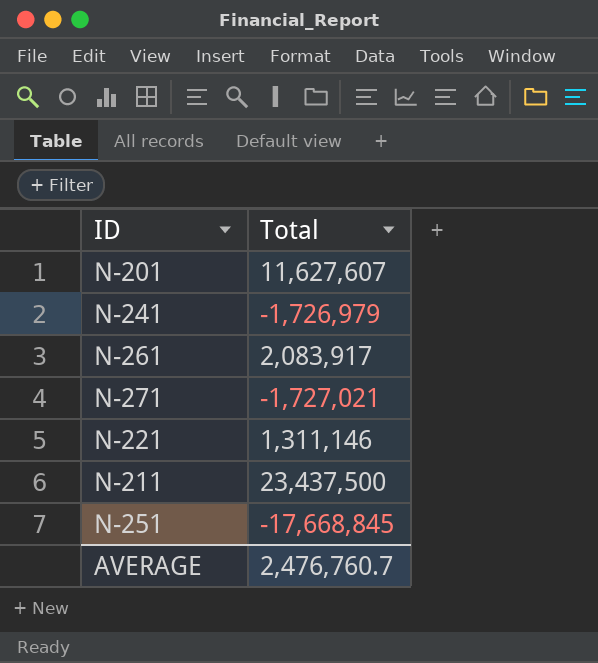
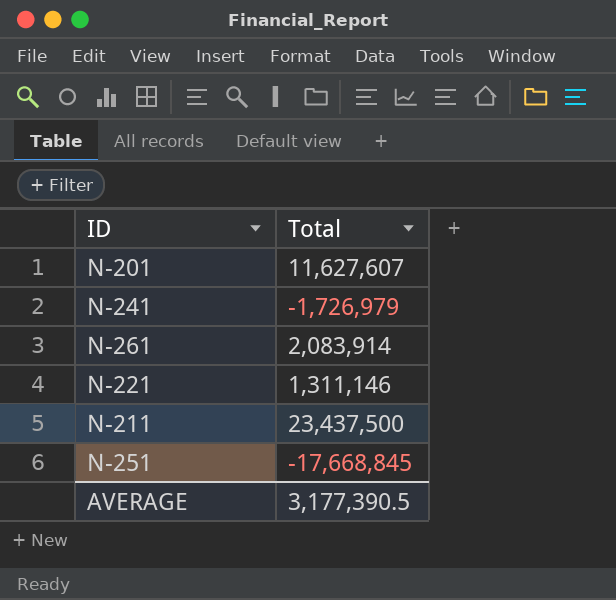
row N-271: -1,727,021 -> none
N-261 | Total: 2,083,917 -> 2,083,914
AVERAGE | Total: 2,476,760.7 -> 3,177,390.5

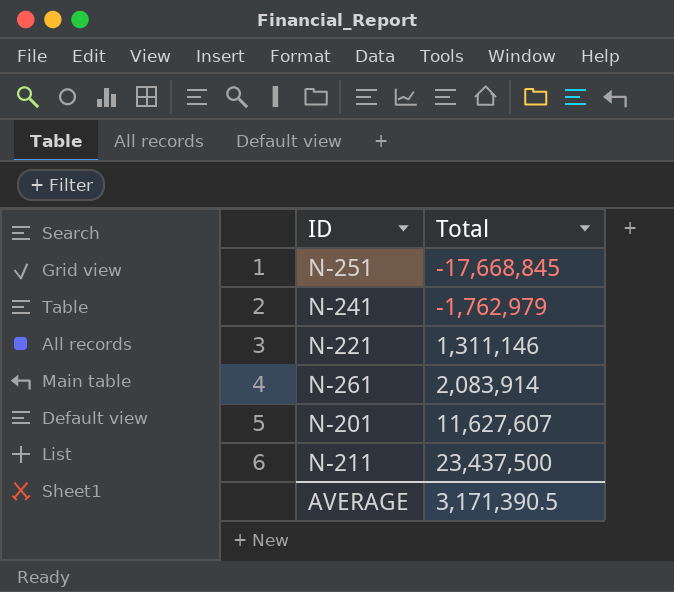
row order: none -> Total ascending
N-241 | Total: -1,726,979 -> -1,762,979
AVERAGE | Total: 3,177,390.5 -> 3,171,390.5

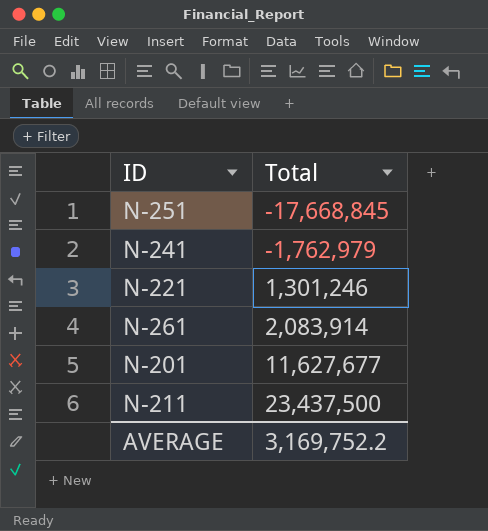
N-221 | Total: 1,311,146 -> 1,301,246
N-201 | Total: 11,627,607 -> 11,627,677
AVERAGE | Total: 3,171,390.5 -> 3,169,752.2

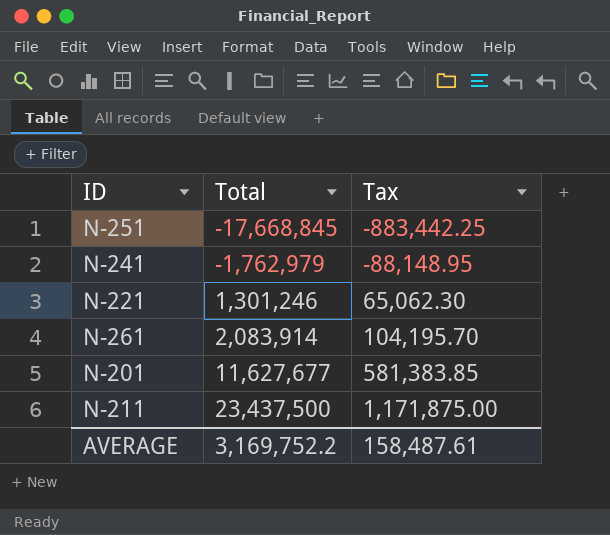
column Tax | formula: none -> [Total] * 0.05

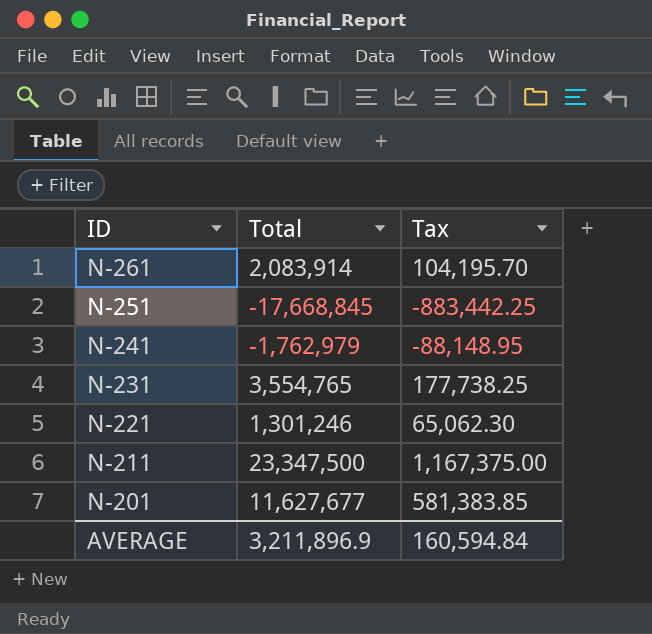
row order: Total ascending -> ID descending
row N-231: none -> 3,554,765 | 177,738.25
N-211 | Total: 23,437,500 -> 23,347,500
N-211 | Tax: 1,171,875.00 -> 1,167,375.00
AVERAGE | Total: 3,169,752.2 -> 3,211,896.9
AVERAGE | Tax: 158,487.61 -> 160,594.84

